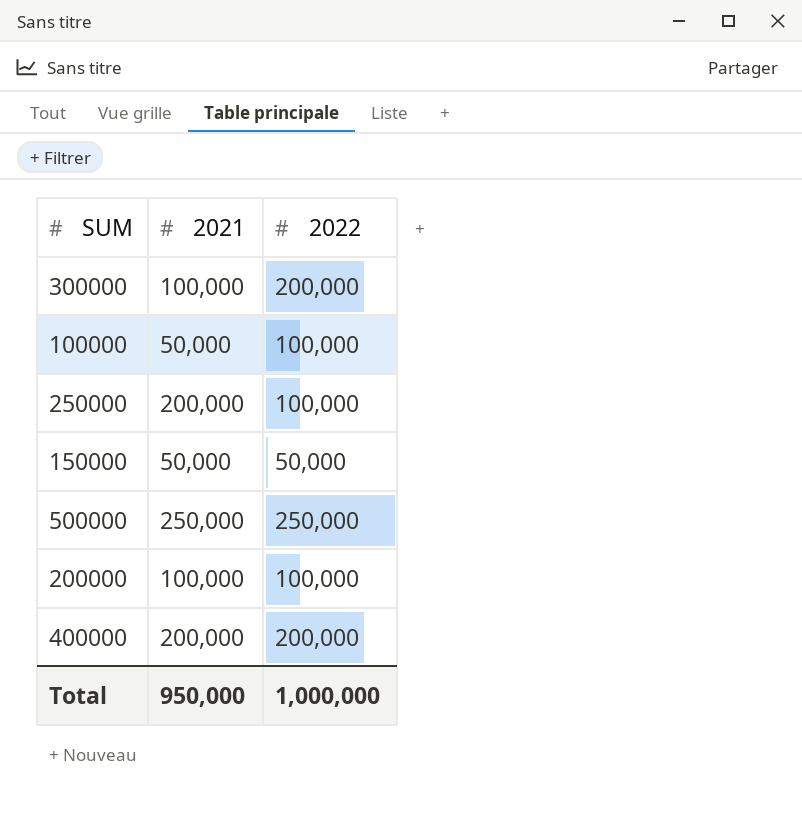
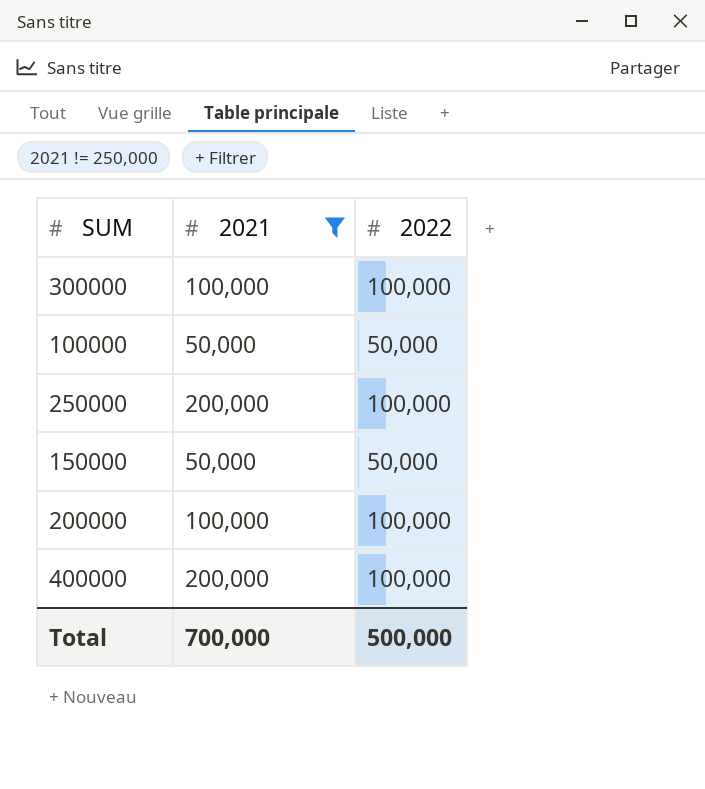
filter: none -> 2021 != 250,000
300000 | 2022: 200,000 -> 100,000
100000 | 2022: 100,000 -> 50,000
400000 | 2022: 200,000 -> 100,000
Total | 2021: 950,000 -> 700,000
Total | 2022: 1,000,000 -> 500,000

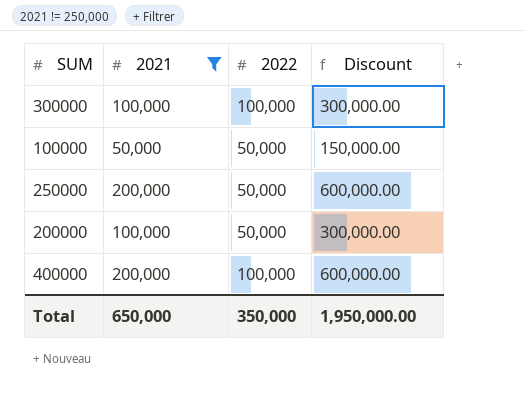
column Discount | formula: none -> [2021] * 3
row 150000: 50,000 | 50,000 -> none
250000 | 2022: 100,000 -> 50,000
200000 | 2022: 100,000 -> 50,000
Total | 2021: 700,000 -> 650,000
Total | 2022: 500,000 -> 350,000

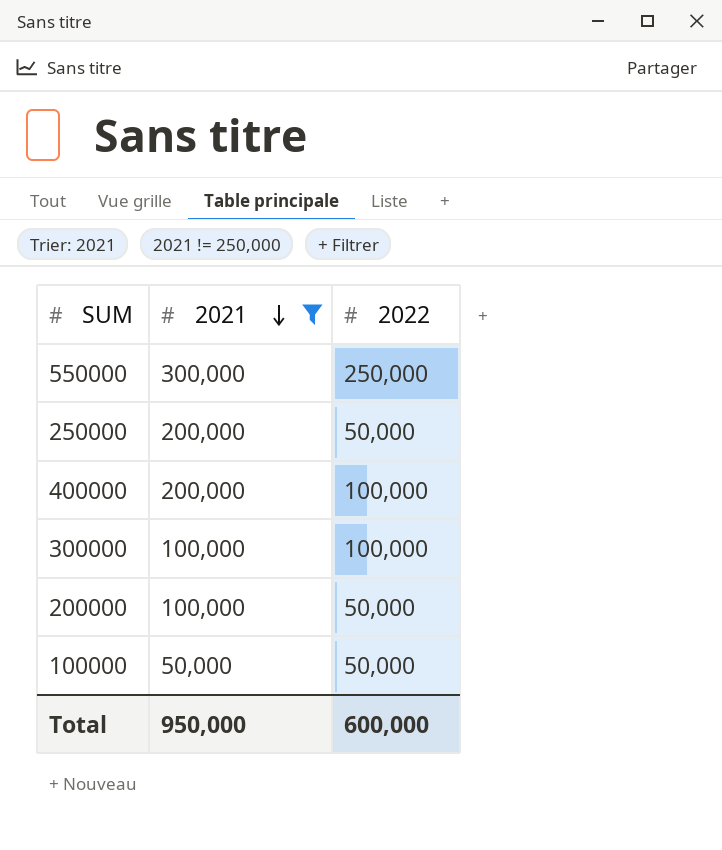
row order: none -> 2021 descending
column Discount | formula: [2021] * 3 -> none
row 550000: none -> 300,000 | 250,000
Total | 2021: 650,000 -> 950,000
Total | 2022: 350,000 -> 600,000

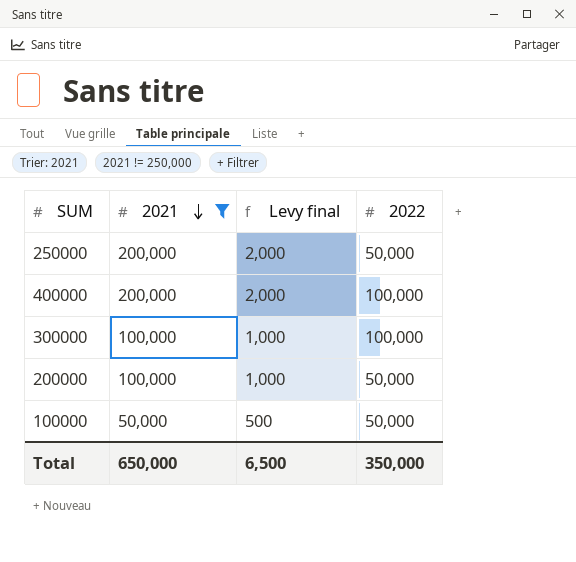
column Levy final | formula: none -> [2021] * 0.01
row 550000: 300,000 | 250,000 -> none
Total | 2021: 950,000 -> 650,000
Total | 2022: 600,000 -> 350,000

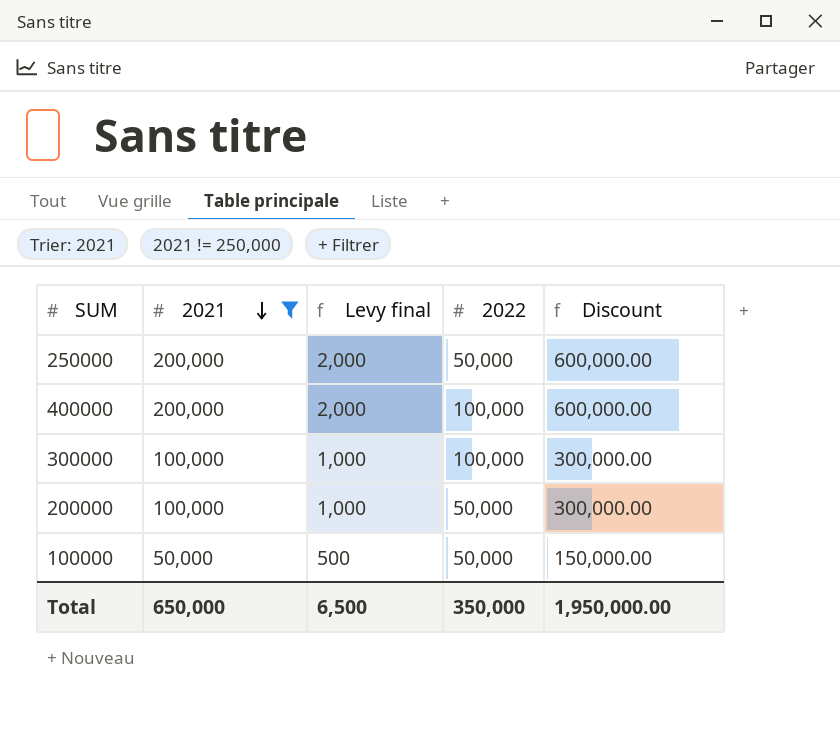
column Discount | formula: none -> [2021] * 3

